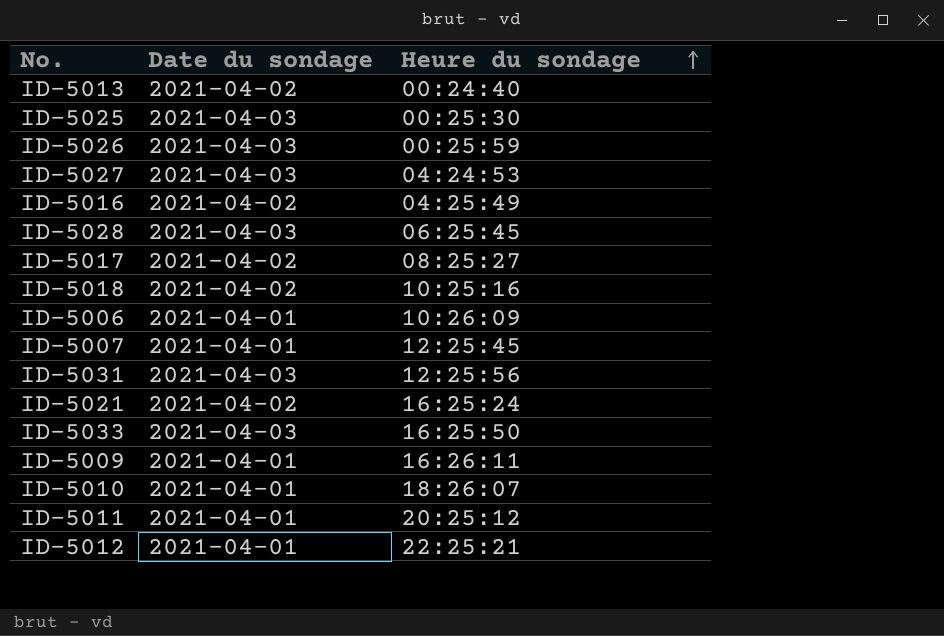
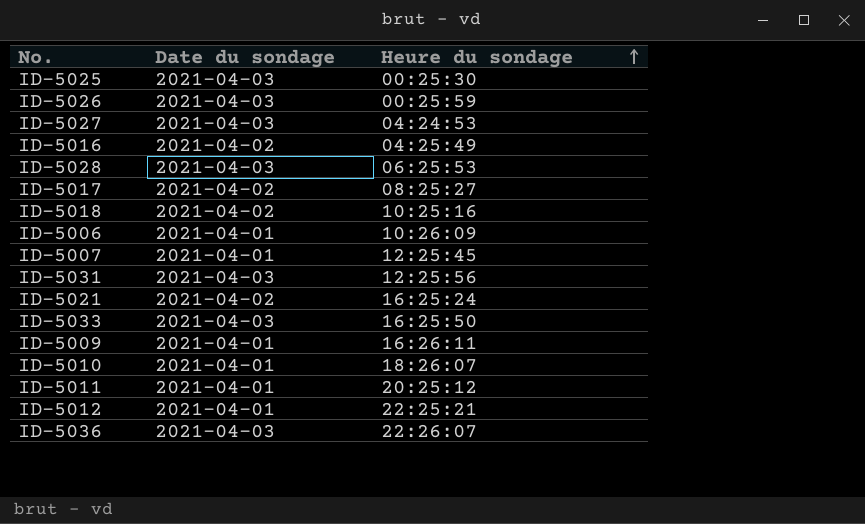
row ID-5013: 2021-04-02 | 00:24:40 -> none
ID-5028 | Heure du sondage: 06:25:45 -> 06:25:53
row ID-5036: none -> 2021-04-03 | 22:26:07

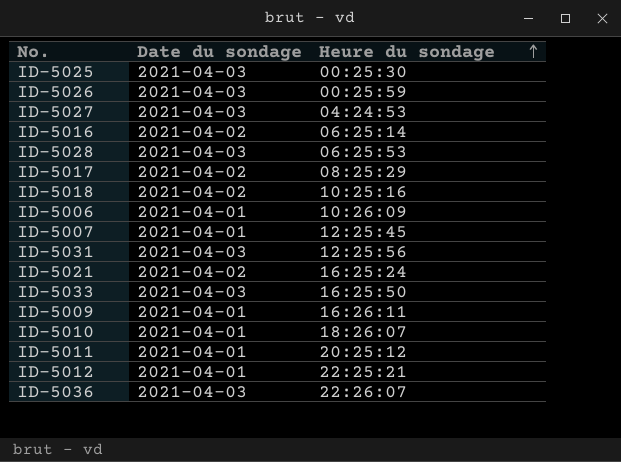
ID-5016 | Heure du sondage: 04:25:49 -> 06:25:14
ID-5017 | Heure du sondage: 08:25:27 -> 08:25:29

